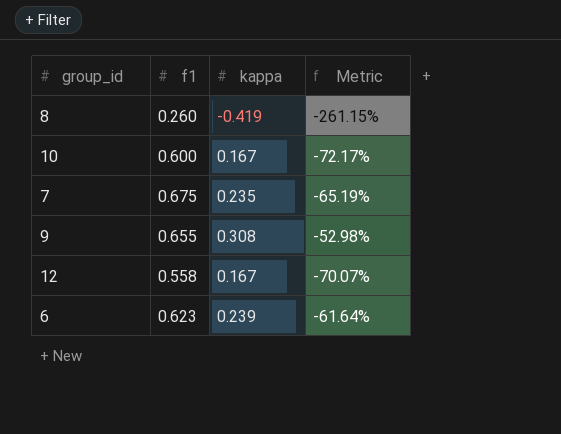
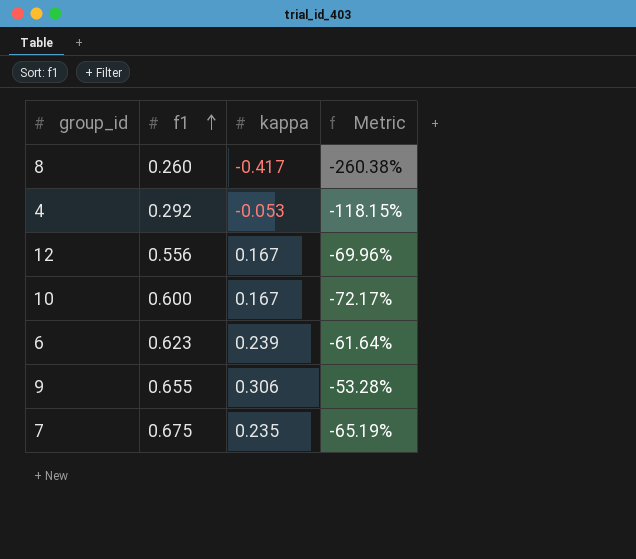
row order: none -> f1 ascending
8 | kappa: -0.419 -> -0.417
8 | Metric: -261.15% -> -260.38%
row 4: none -> 0.292 | -0.053 | -118.15%
12 | f1: 0.558 -> 0.556
12 | Metric: -70.07% -> -69.96%
9 | kappa: 0.308 -> 0.306
9 | Metric: -52.98% -> -53.28%

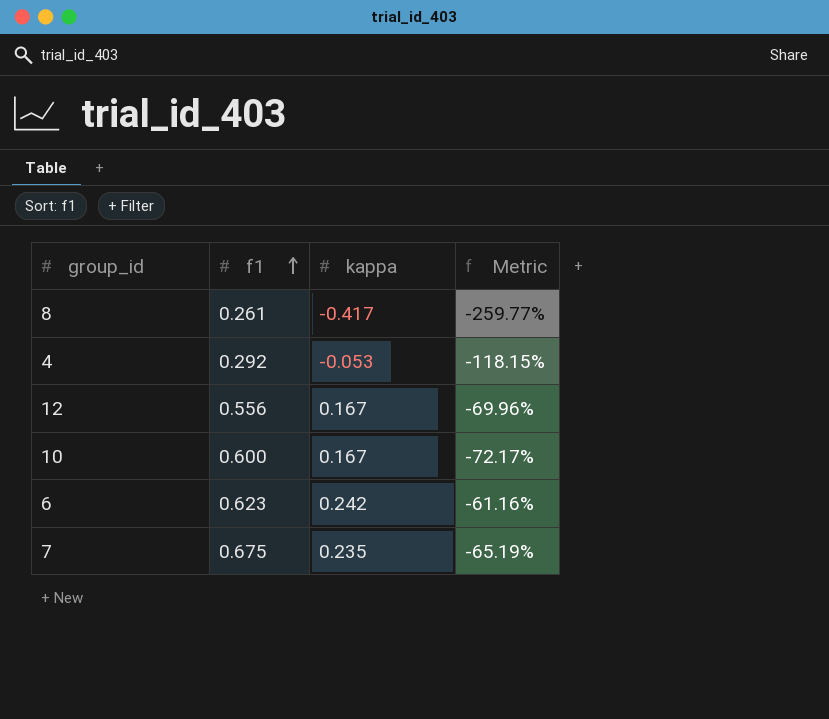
row 9: 0.655 | 0.306 | -53.28% -> none
8 | f1: 0.260 -> 0.261
8 | Metric: -260.38% -> -259.77%
6 | kappa: 0.239 -> 0.242
6 | Metric: -61.64% -> -61.16%

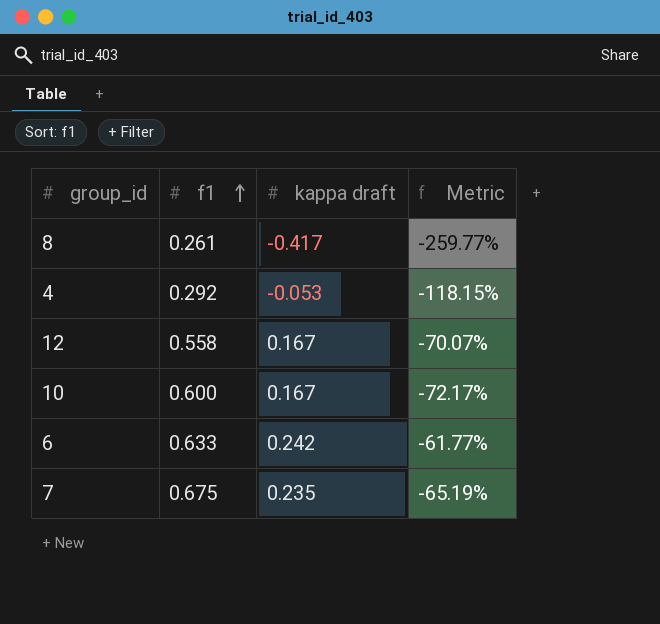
column name: kappa -> kappa draft
12 | f1: 0.556 -> 0.558
12 | Metric: -69.96% -> -70.07%
6 | f1: 0.623 -> 0.633
6 | Metric: -61.16% -> -61.77%

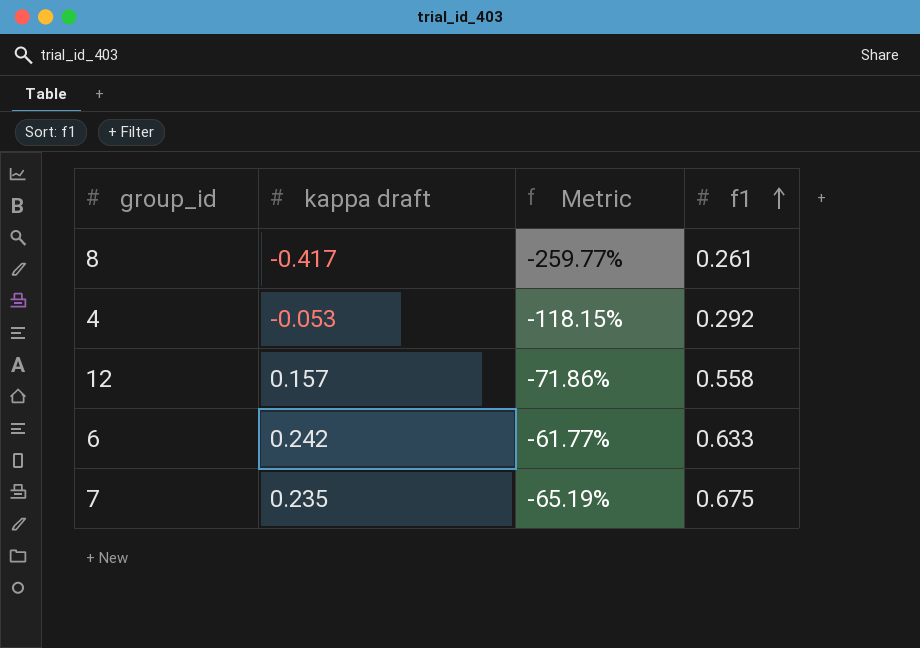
column f1 | position: 2 -> 4
row 10: 0.600 | 0.167 | -72.17% -> none
12 | kappa draft: 0.167 -> 0.157
12 | Metric: -70.07% -> -71.86%

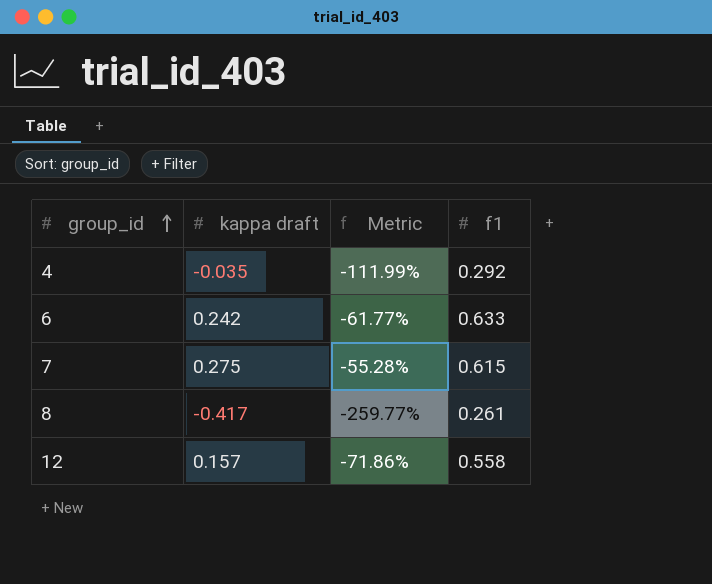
row order: f1 ascending -> group_id ascending
4 | kappa draft: -0.053 -> -0.035
4 | Metric: -118.15% -> -111.99%
7 | kappa draft: 0.235 -> 0.275
7 | Metric: -65.19% -> -55.28%
7 | f1: 0.675 -> 0.615

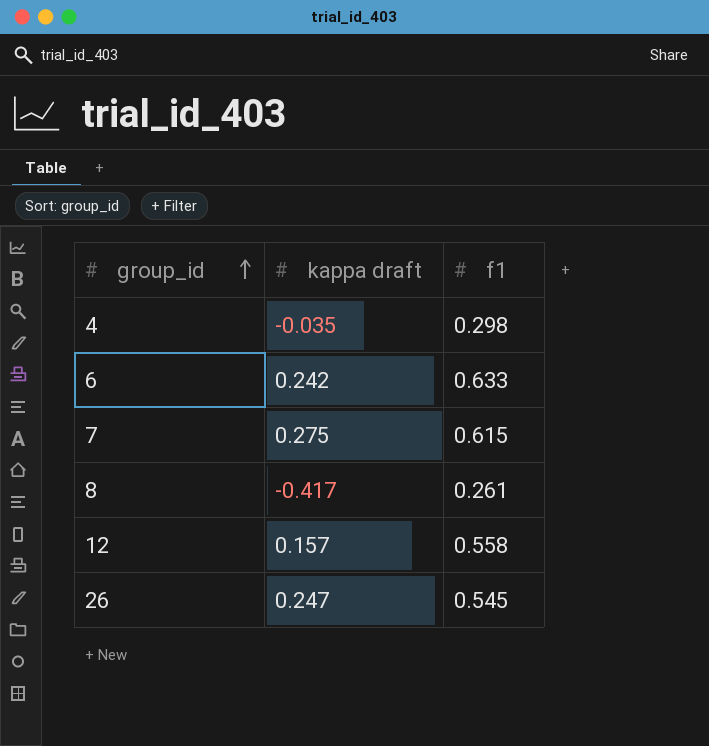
column Metric | formula: ([kappa draft] - [f1]) / [f1] -> none
4 | f1: 0.292 -> 0.298
row 26: none -> 0.247 | 0.545

